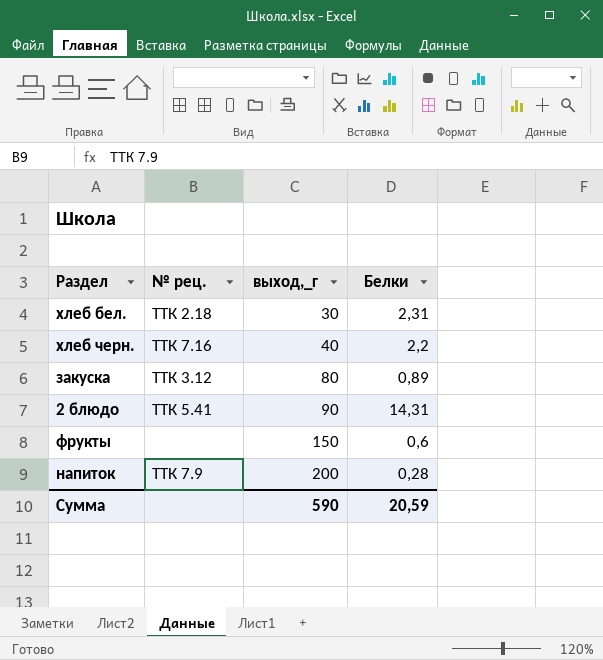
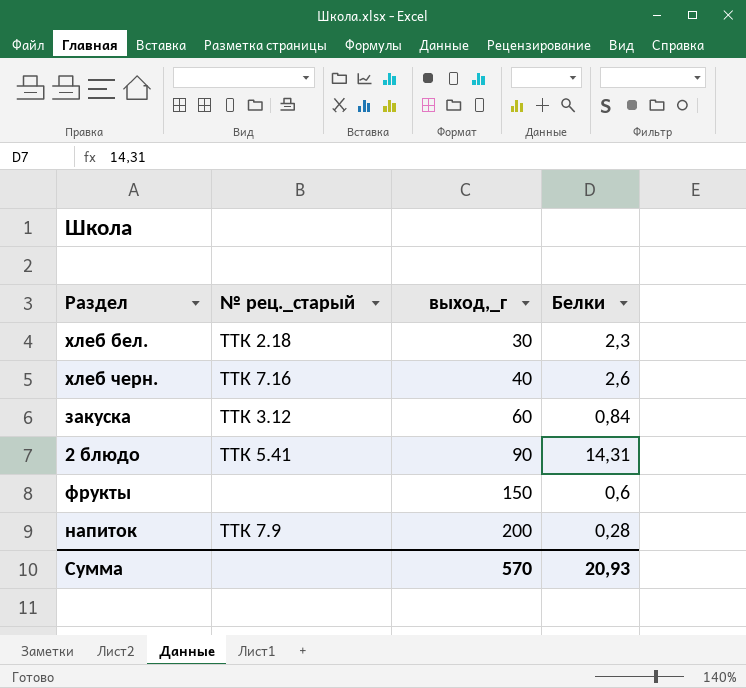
column name: № рец. -> № рец._старый
хлеб бел. | Белки: 2,31 -> 2,3
хлеб черн. | Белки: 2,2 -> 2,6
закуска | выход,_г: 80 -> 60
закуска | Белки: 0,89 -> 0,84
Сумма | выход,_г: 590 -> 570
Сумма | Белки: 20,59 -> 20,93

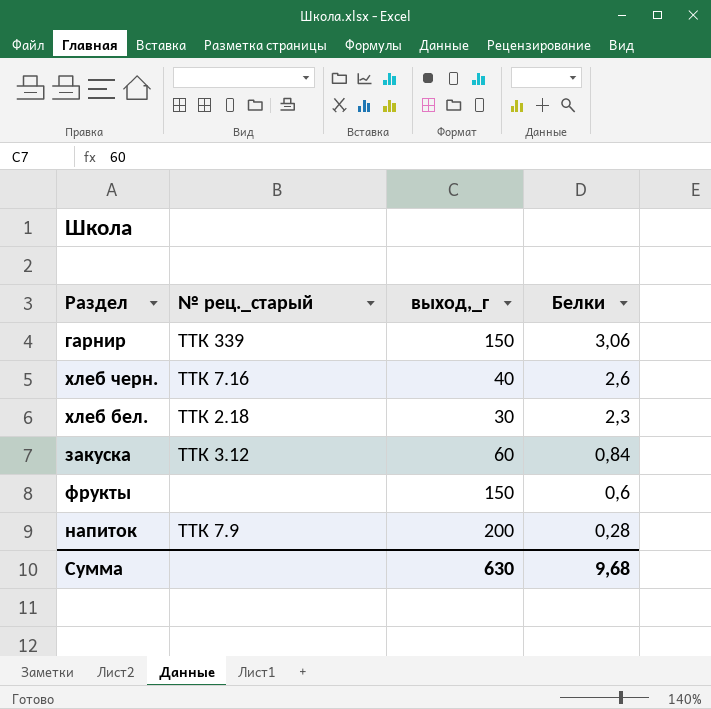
row order: выход,_г ascending -> Белки descending
row 2 блюдо: ТТК 5.41 | 90 | 14,31 -> none
row гарнир: none -> ТТК 339 | 150 | 3,06
Сумма | выход,_г: 570 -> 630
Сумма | Белки: 20,93 -> 9,68

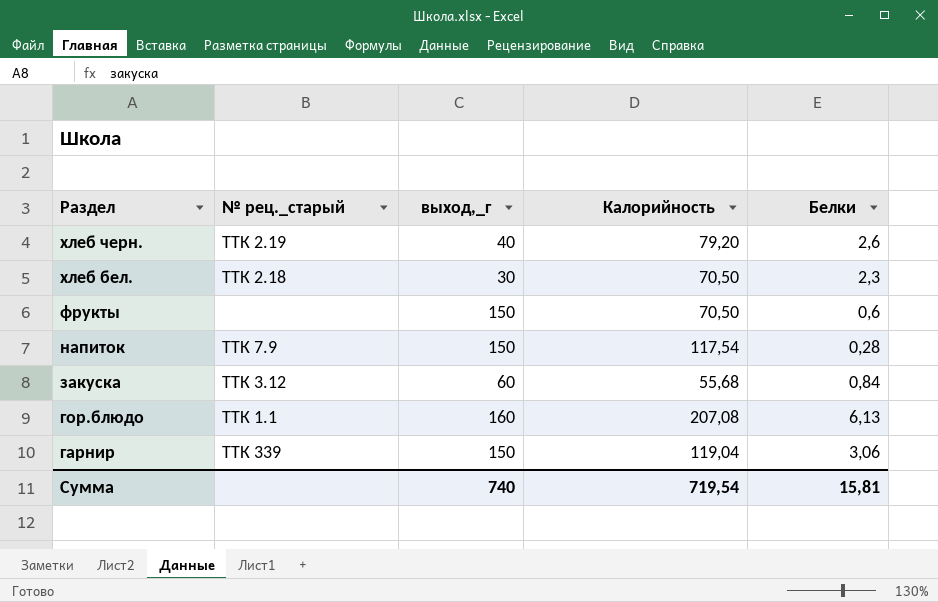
row order: Белки descending -> Раздел descending
column Калорийность | position: none -> 4
хлеб черн. | № рец._старый: ТТК 7.16 -> ТТК 2.19
напиток | выход,_г: 200 -> 150
row гор.блюдо: none -> ТТК 1.1 | 160 | 207,08 | 6,13
Сумма | выход,_г: 630 -> 740
Сумма | Белки: 9,68 -> 15,81

